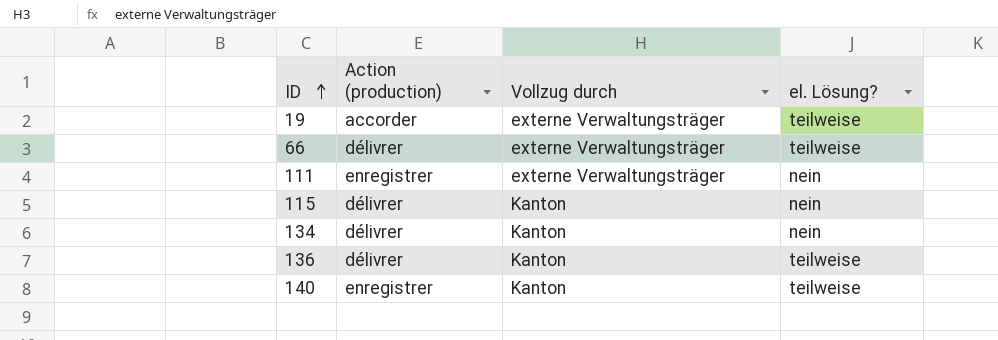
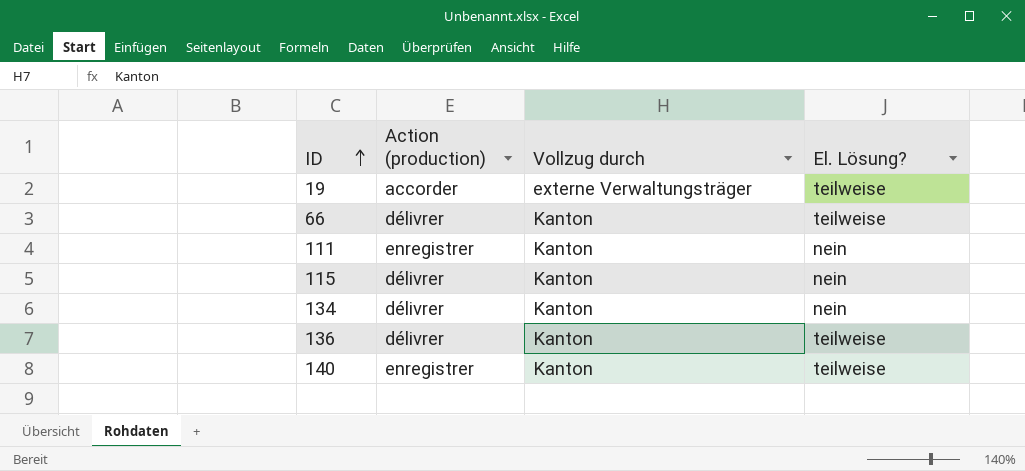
column name: el. Lösung? -> El. Lösung?
66 | Vollzug durch: externe Verwaltungsträger -> Kanton
111 | Vollzug durch: externe Verwaltungsträger -> Kanton

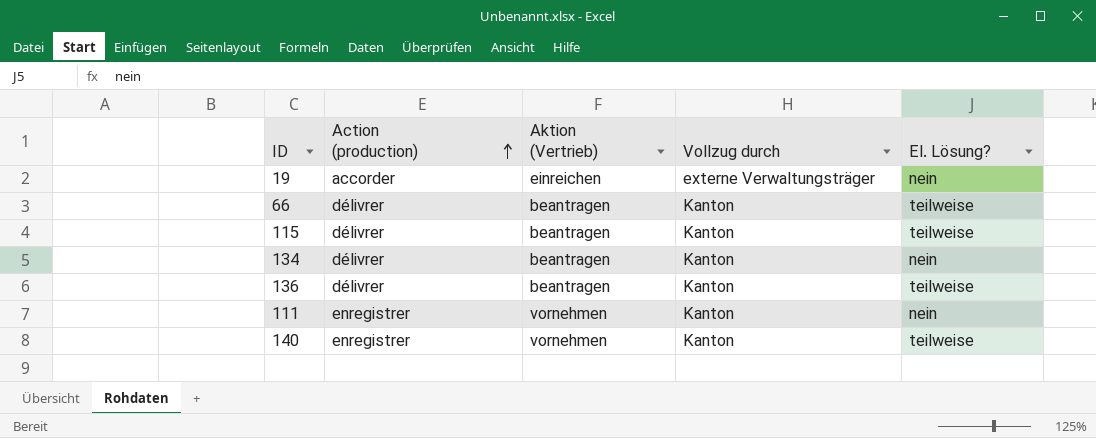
row order: ID ascending -> Action (production) ascending
column Aktion (Vertrieb) | position: none -> 3
19 | El. Lösung?: teilweise -> nein
115 | El. Lösung?: nein -> teilweise

